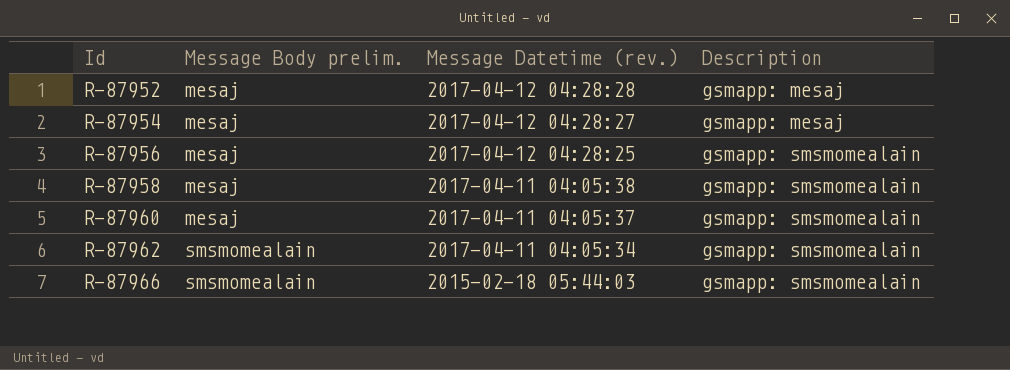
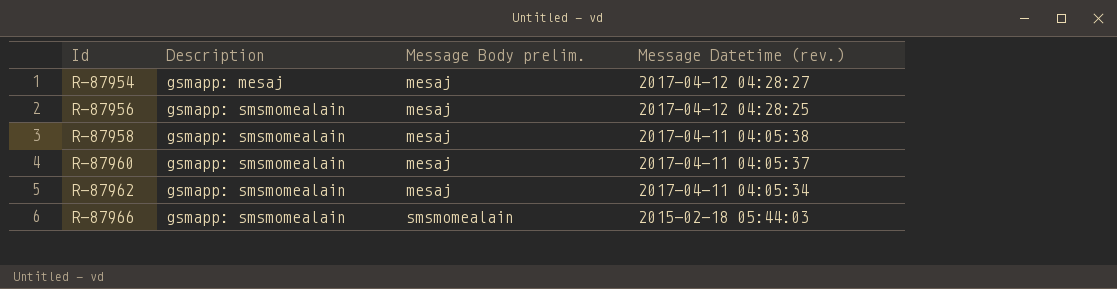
column Description | position: 4 -> 2
row R-87952: mesaj | 2017-04-12 04:28:28 | gsmapp: mesaj -> none
R-87962 | Message Body prelim.: smsmomealain -> mesaj

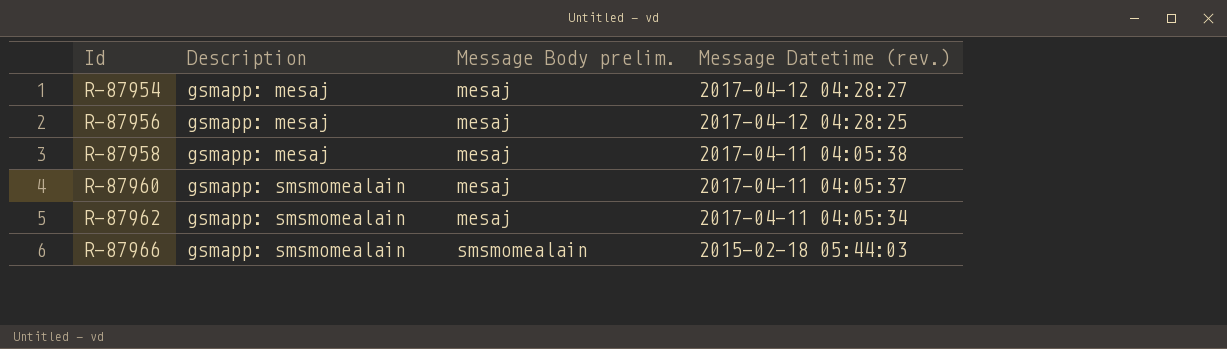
R-87956 | Description: gsmapp: smsmomealain -> gsmapp: mesaj
R-87958 | Description: gsmapp: smsmomealain -> gsmapp: mesaj

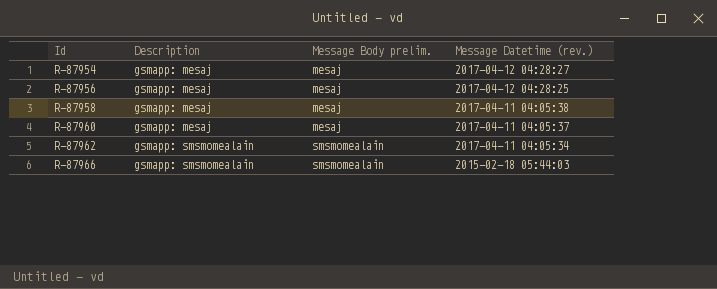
R-87960 | Description: gsmapp: smsmomealain -> gsmapp: mesaj
R-87962 | Message Body prelim.: mesaj -> smsmomealain

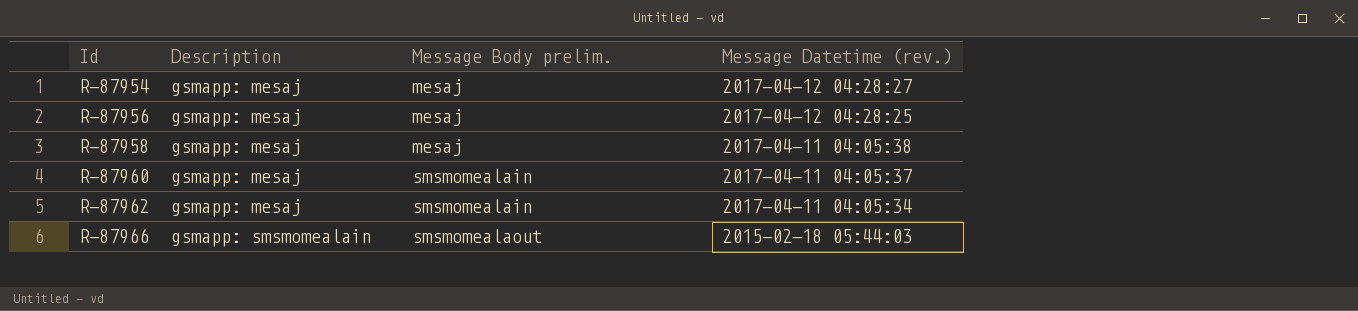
R-87960 | Message Body prelim.: mesaj -> smsmomealain
R-87962 | Description: gsmapp: smsmomealain -> gsmapp: mesaj
R-87966 | Message Body prelim.: smsmomealain -> smsmomealaout

